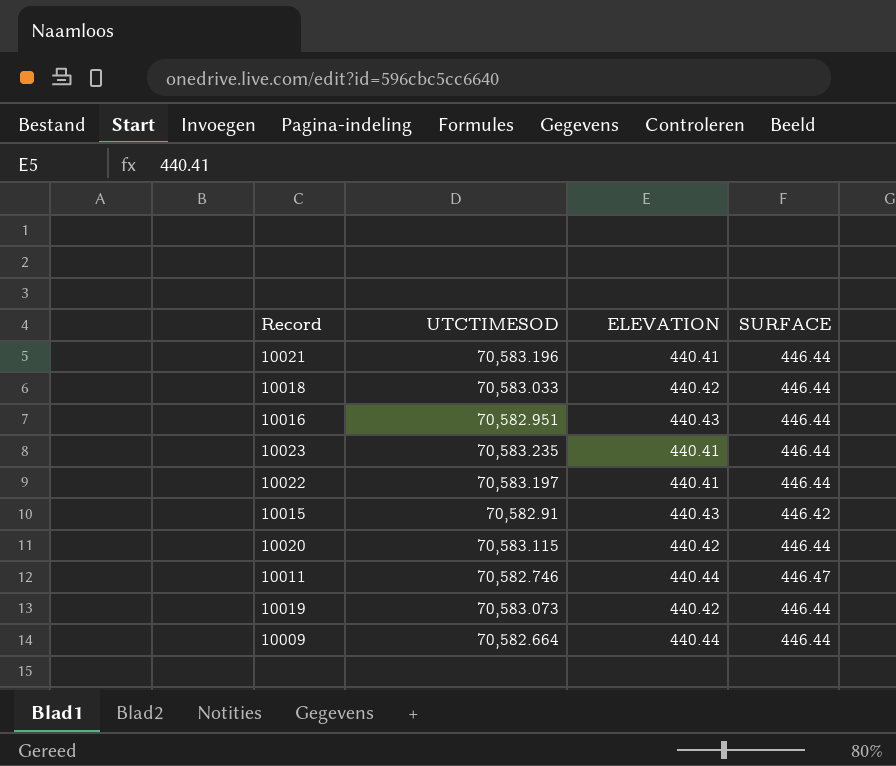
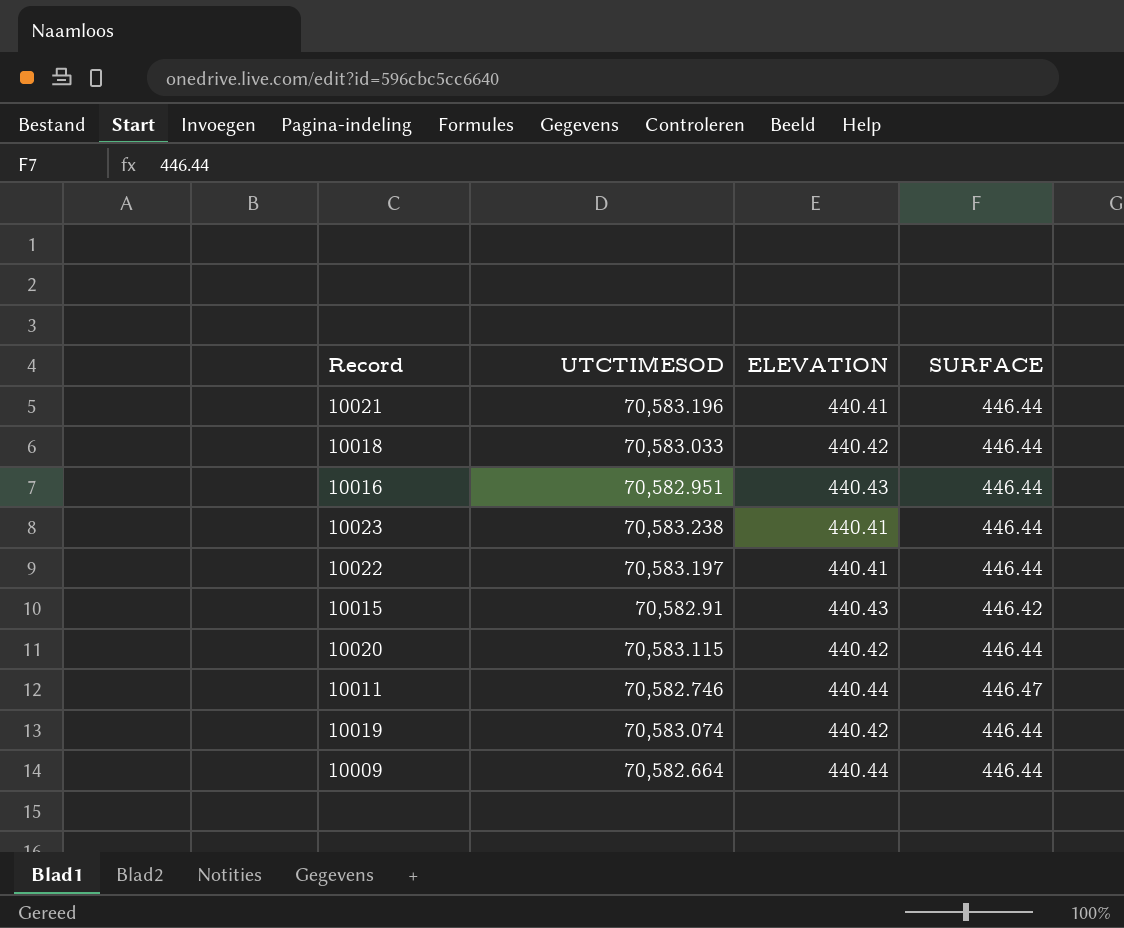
10023 | UTCTIMESOD: 70,583.235 -> 70,583.238
10019 | UTCTIMESOD: 70,583.073 -> 70,583.074

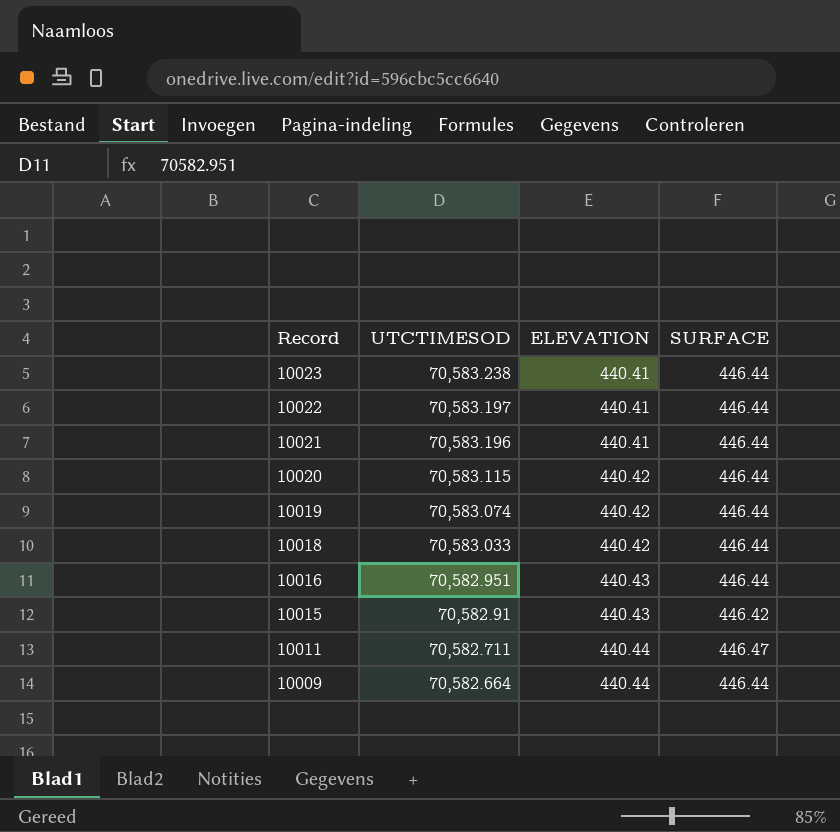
row order: none -> Record descending
10011 | UTCTIMESOD: 70,582.746 -> 70,582.711

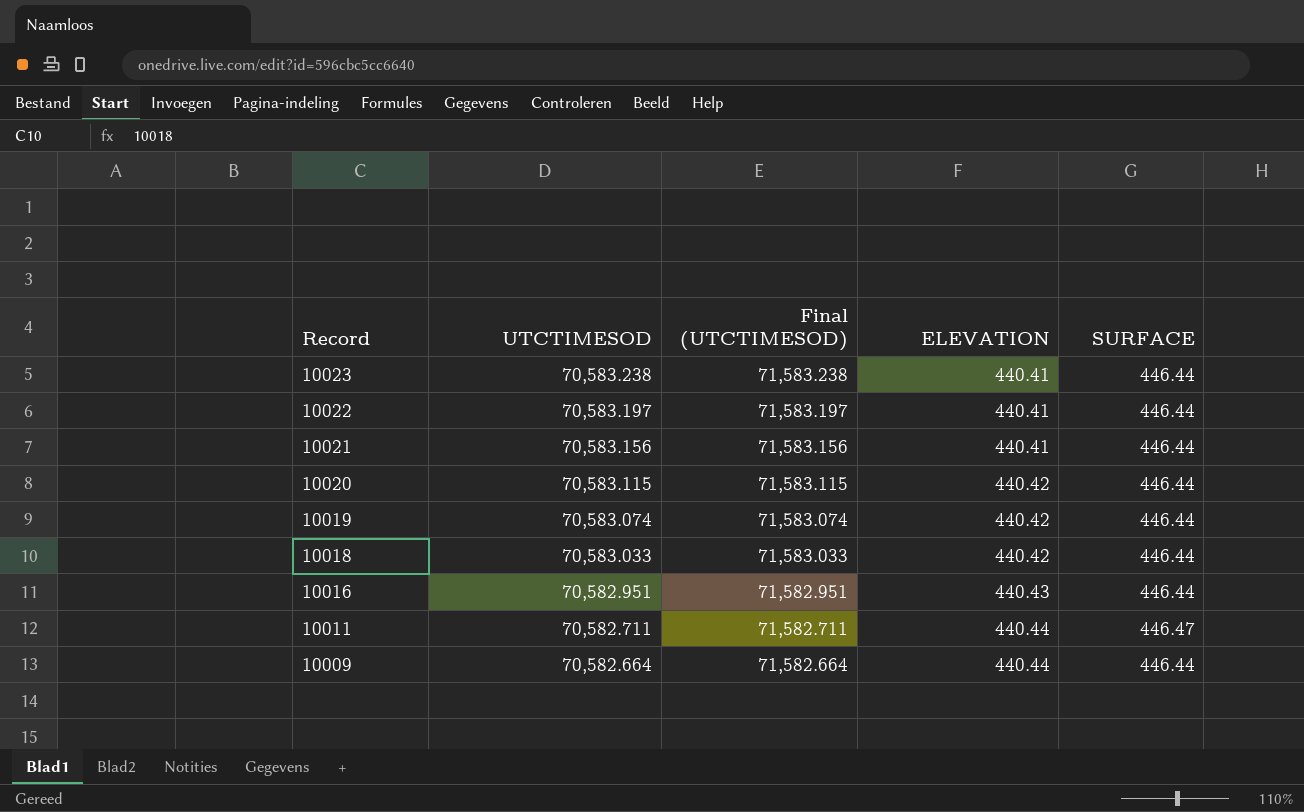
column Final (UTCTIMESOD) | formula: none -> [UTCTIMESOD] + 1000
row 10015: 70,582.91 | 440.43 | 446.42 -> none
10021 | UTCTIMESOD: 70,583.196 -> 70,583.156

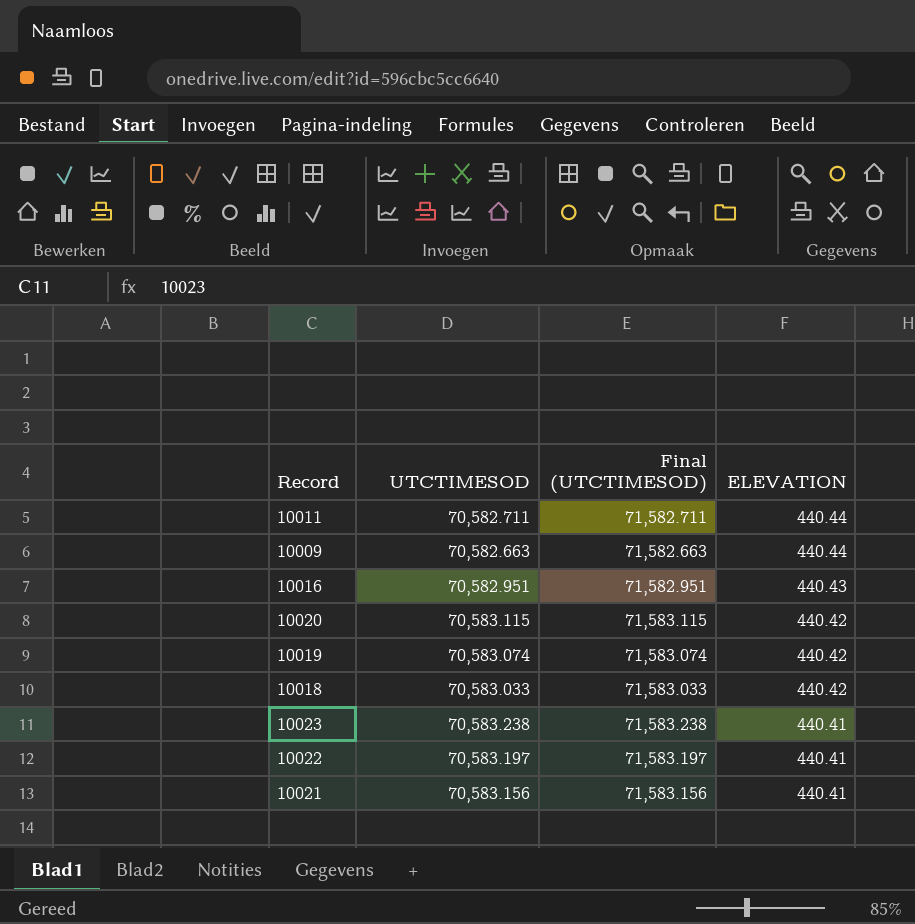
row order: Record descending -> ELEVATION descending
column SURFACE | position: 5 -> none
10009 | UTCTIMESOD: 70,582.664 -> 70,582.663
10009 | Final (UTCTIMESOD): 71,582.664 -> 71,582.663

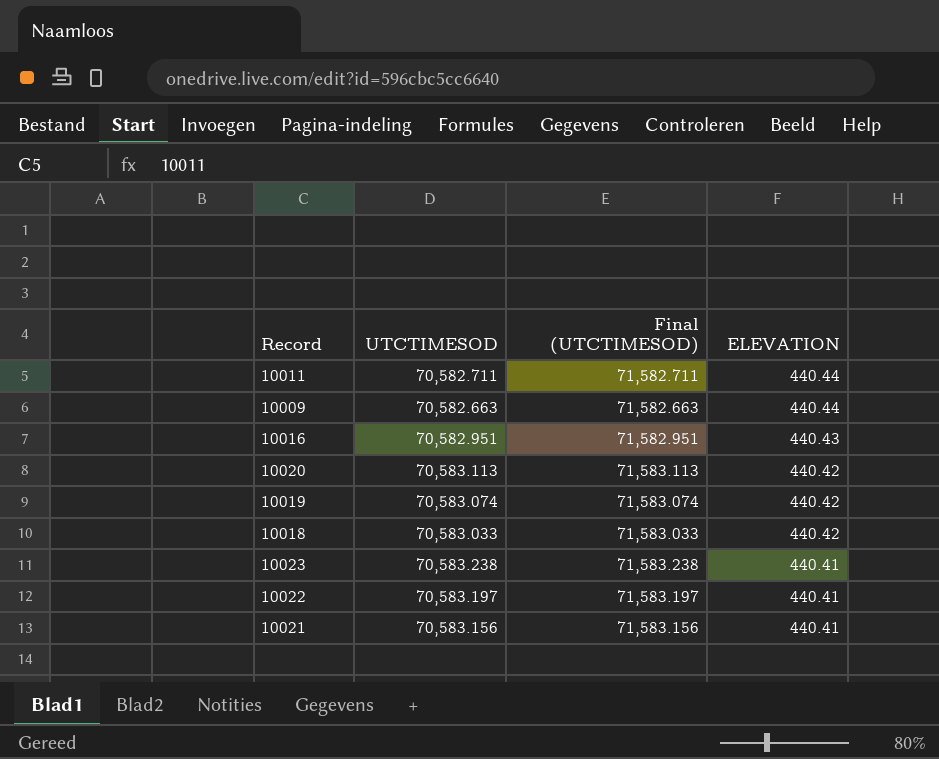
10020 | UTCTIMESOD: 70,583.115 -> 70,583.113
10020 | Final (UTCTIMESOD): 71,583.115 -> 71,583.113

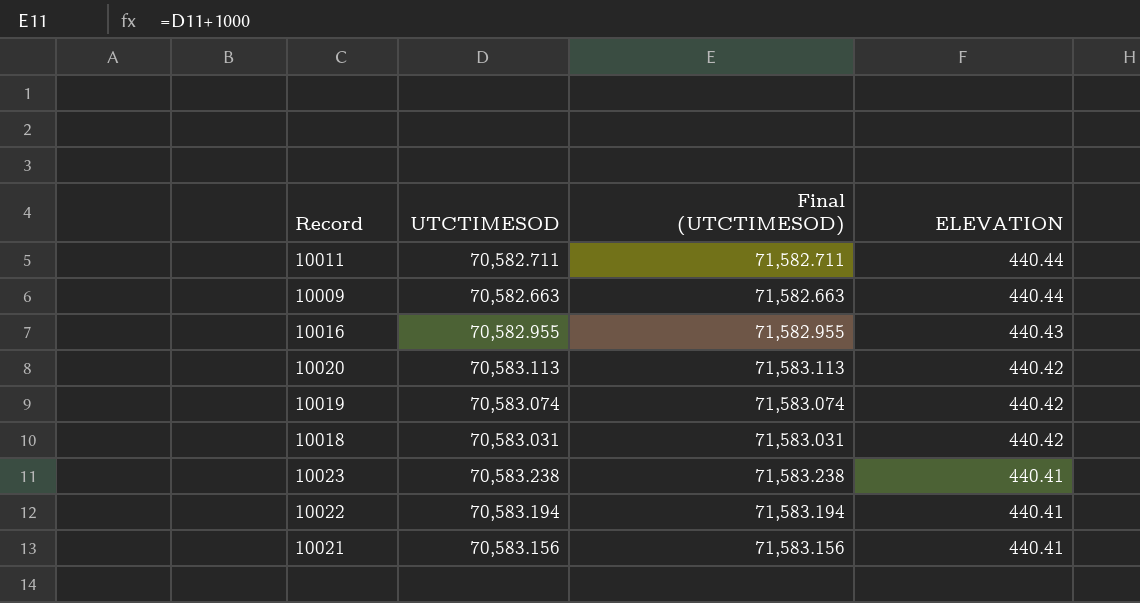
10016 | UTCTIMESOD: 70,582.951 -> 70,582.955
10016 | Final (UTCTIMESOD): 71,582.951 -> 71,582.955
10018 | UTCTIMESOD: 70,583.033 -> 70,583.031
10018 | Final (UTCTIMESOD): 71,583.033 -> 71,583.031
10022 | UTCTIMESOD: 70,583.197 -> 70,583.194
10022 | Final (UTCTIMESOD): 71,583.197 -> 71,583.194

